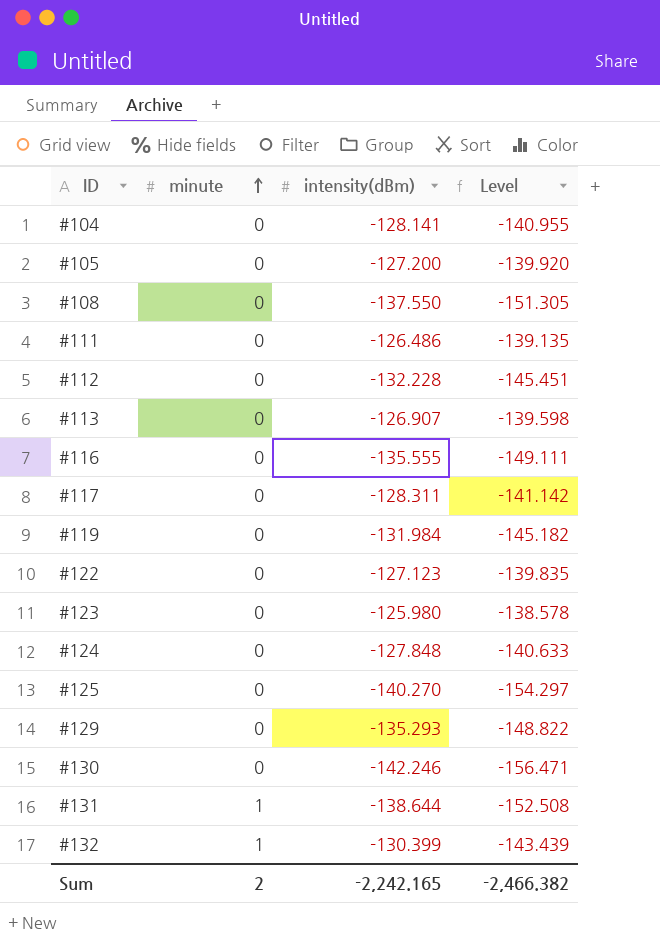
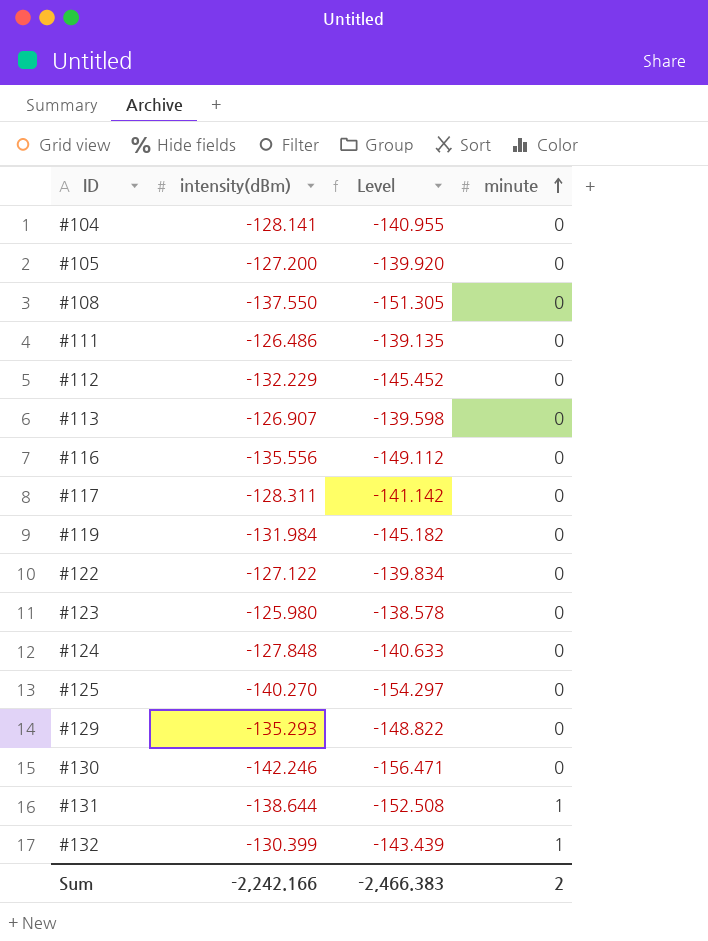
column minute | position: 2 -> 4
#112 | intensity(dBm): -132.228 -> -132.229
#112 | Level: -145.451 -> -145.452
#116 | intensity(dBm): -135.555 -> -135.556
#116 | Level: -149.111 -> -149.112
#122 | intensity(dBm): -127.123 -> -127.122
#122 | Level: -139.835 -> -139.834
Sum | intensity(dBm): -2,242.165 -> -2,242.166
Sum | Level: -2,466.382 -> -2,466.383

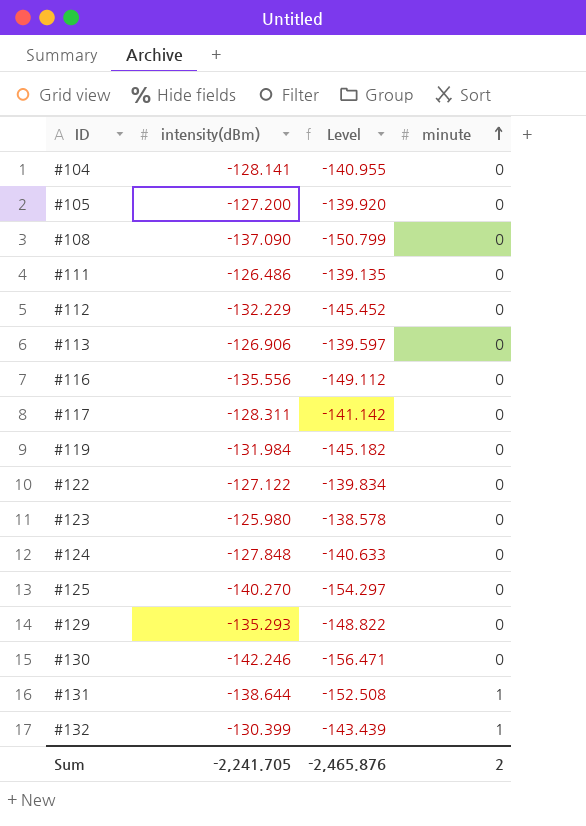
#108 | intensity(dBm): -137.550 -> -137.090
#108 | Level: -151.305 -> -150.799
#113 | intensity(dBm): -126.907 -> -126.906
#113 | Level: -139.598 -> -139.597
Sum | intensity(dBm): -2,242.166 -> -2,241.705
Sum | Level: -2,466.383 -> -2,465.876

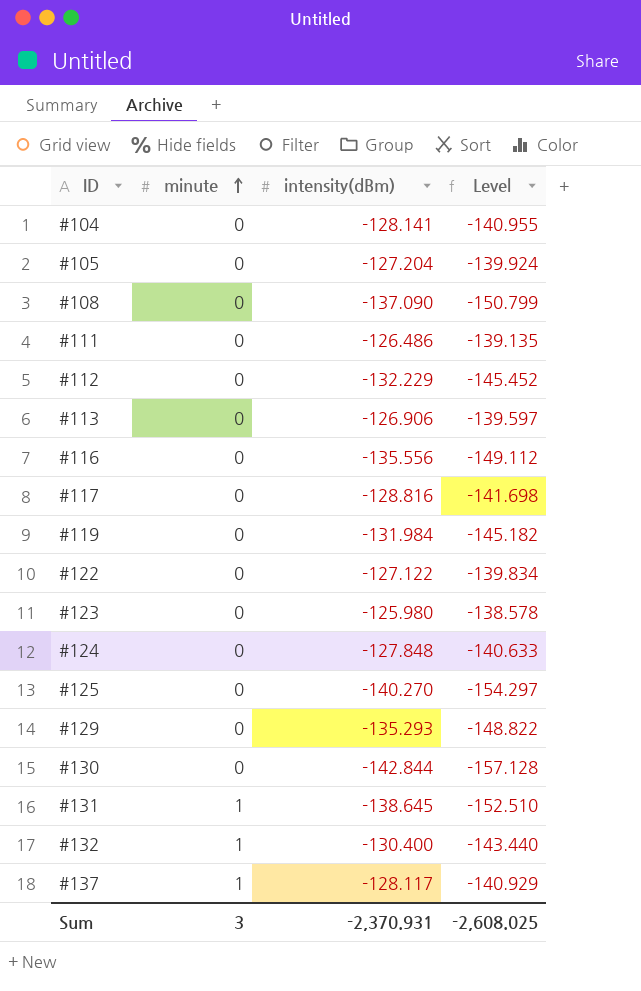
column minute | position: 4 -> 2
#105 | intensity(dBm): -127.200 -> -127.204
#105 | Level: -139.920 -> -139.924
#117 | intensity(dBm): -128.311 -> -128.816
#117 | Level: -141.142 -> -141.698
#130 | intensity(dBm): -142.246 -> -142.844
#130 | Level: -156.471 -> -157.128
#131 | intensity(dBm): -138.644 -> -138.645
#131 | Level: -152.508 -> -152.510
#132 | intensity(dBm): -130.399 -> -130.400
#132 | Level: -143.439 -> -143.440
row #137: none -> 1 | -128.117 | -140.929
Sum | minute: 2 -> 3
Sum | intensity(dBm): -2,241.705 -> -2,370.931
Sum | Level: -2,465.876 -> -2,608.025

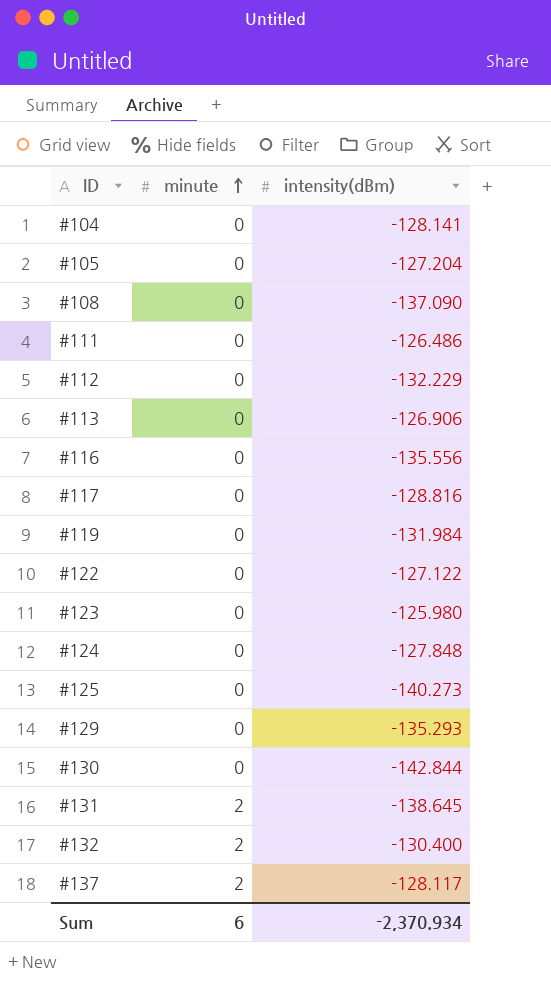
column Level | formula: [intensity(dBm)] * 1.1 -> none
#125 | intensity(dBm): -140.270 -> -140.273
#131 | minute: 1 -> 2
#132 | minute: 1 -> 2
#137 | minute: 1 -> 2
Sum | minute: 3 -> 6
Sum | intensity(dBm): -2,370.931 -> -2,370.934

